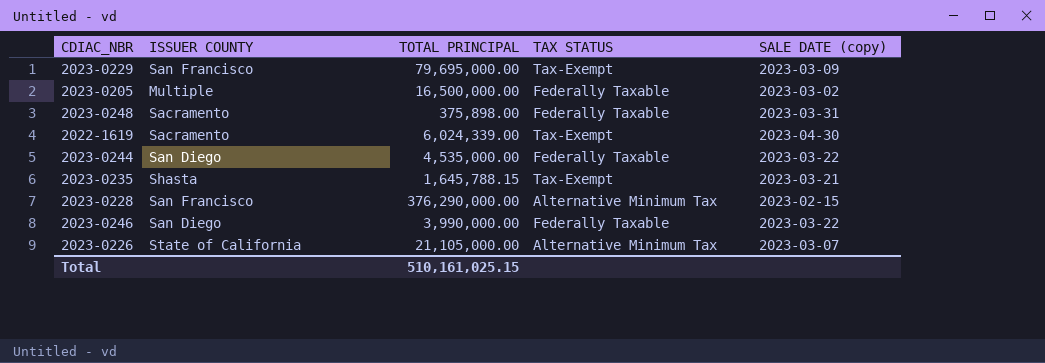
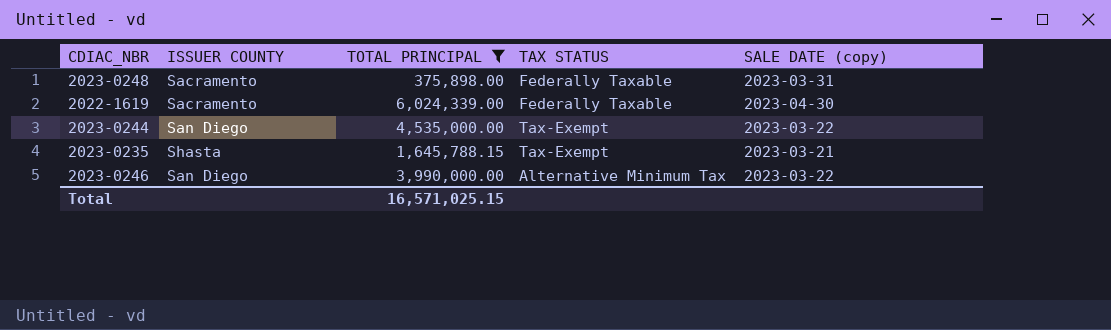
filter: none -> TOTAL PRINCIPAL <= 6,024,339.00
2022-1619 | TAX STATUS: Tax-Exempt -> Federally Taxable
2023-0244 | TAX STATUS: Federally Taxable -> Tax-Exempt
2023-0246 | TAX STATUS: Federally Taxable -> Alternative Minimum Tax
Total | TOTAL PRINCIPAL: 510,161,025.15 -> 16,571,025.15

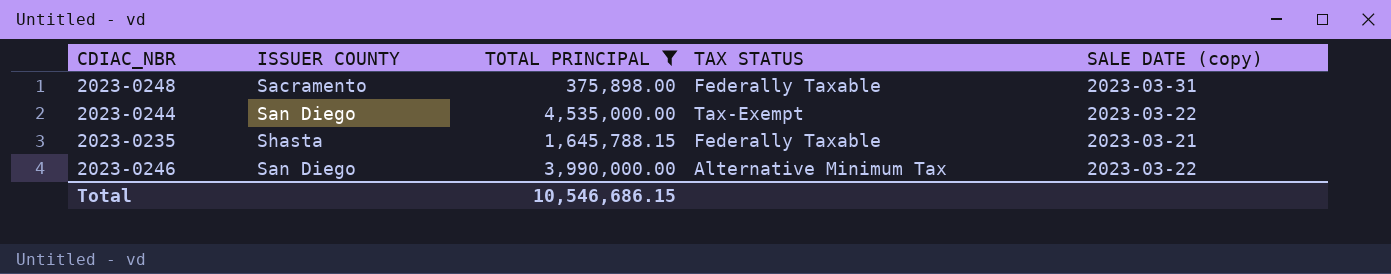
row 2022-1619: Sacramento | 6,024,339.00 | Federally Taxable | 2023-04-30 -> none
2023-0235 | TAX STATUS: Tax-Exempt -> Federally Taxable
Total | TOTAL PRINCIPAL: 16,571,025.15 -> 10,546,686.15

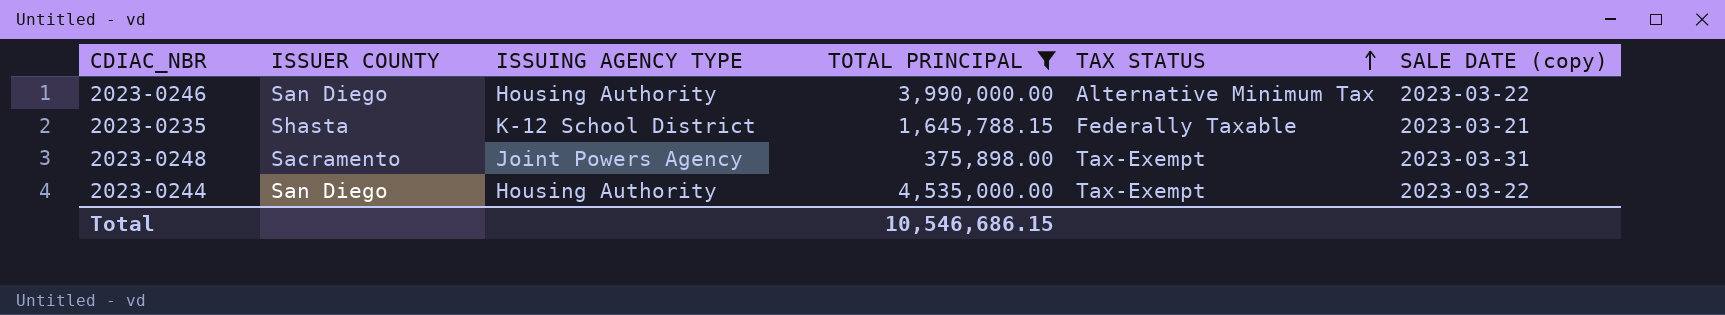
row order: none -> TAX STATUS ascending
column ISSUING AGENCY TYPE | position: none -> 3
2023-0248 | TAX STATUS: Federally Taxable -> Tax-Exempt

